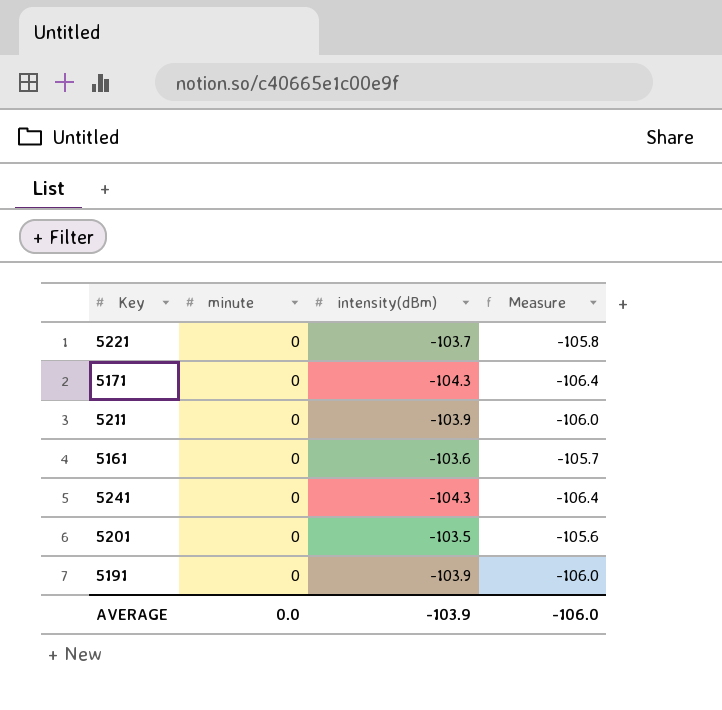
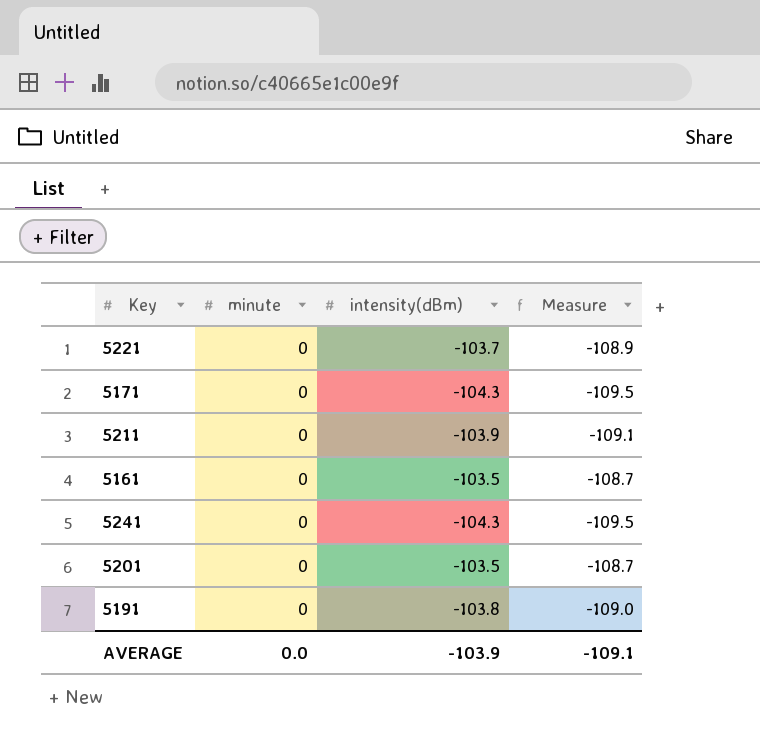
column Measure | formula: [intensity(dBm)] * 1.02 -> [intensity(dBm)] * 1.05
5161 | intensity(dBm): -103.6 -> -103.5
5191 | intensity(dBm): -103.9 -> -103.8
AVERAGE | Measure: -106.0 -> -109.1

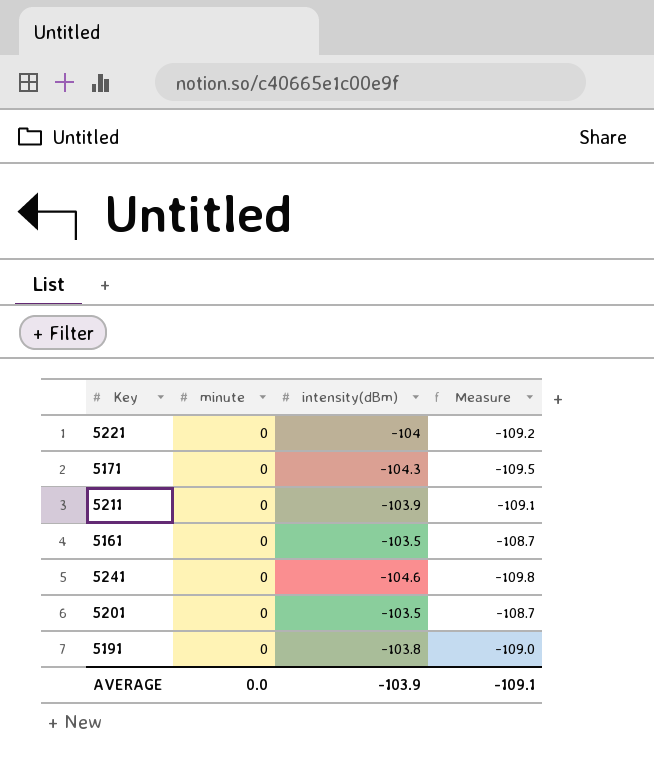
5221 | intensity(dBm): -103.7 -> -104
5221 | Measure: -108.9 -> -109.2
5241 | intensity(dBm): -104.3 -> -104.6
5241 | Measure: -109.5 -> -109.8

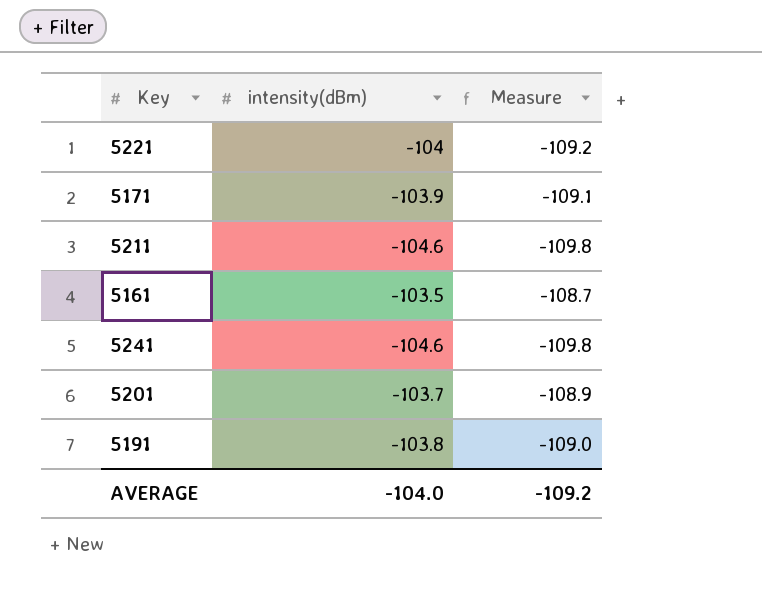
column minute | position: 2 -> none
5171 | intensity(dBm): -104.3 -> -103.9
5171 | Measure: -109.5 -> -109.1
5211 | intensity(dBm): -103.9 -> -104.6
5211 | Measure: -109.1 -> -109.8
5201 | intensity(dBm): -103.5 -> -103.7
5201 | Measure: -108.7 -> -108.9
AVERAGE | intensity(dBm): -103.9 -> -104.0
AVERAGE | Measure: -109.1 -> -109.2

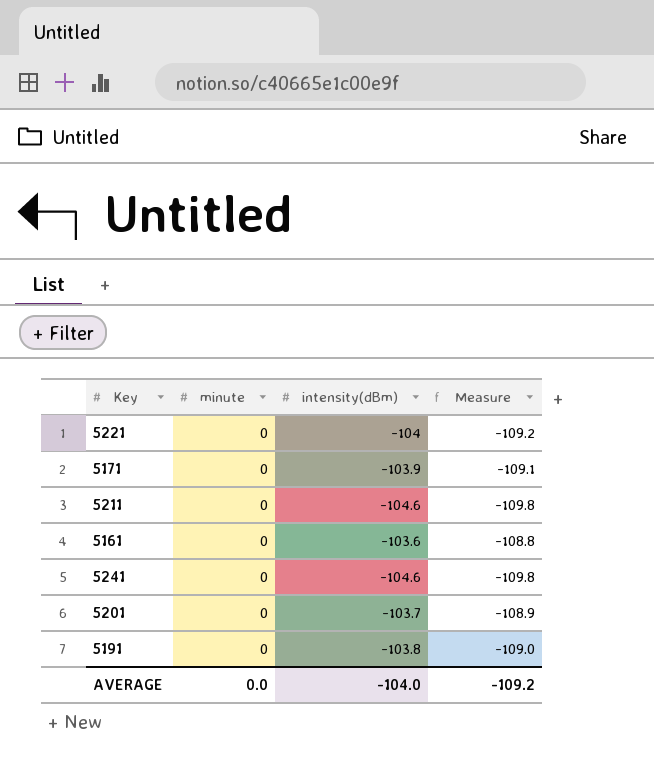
column minute | position: none -> 2
5161 | intensity(dBm): -103.5 -> -103.6
5161 | Measure: -108.7 -> -108.8

